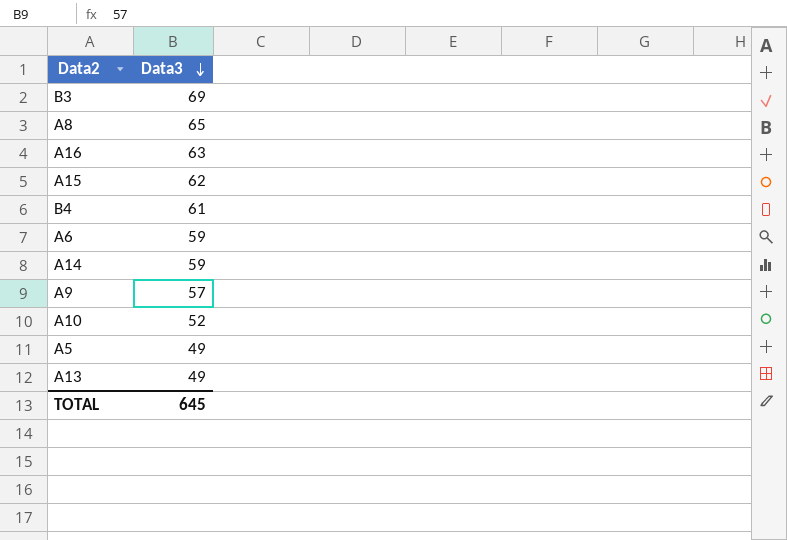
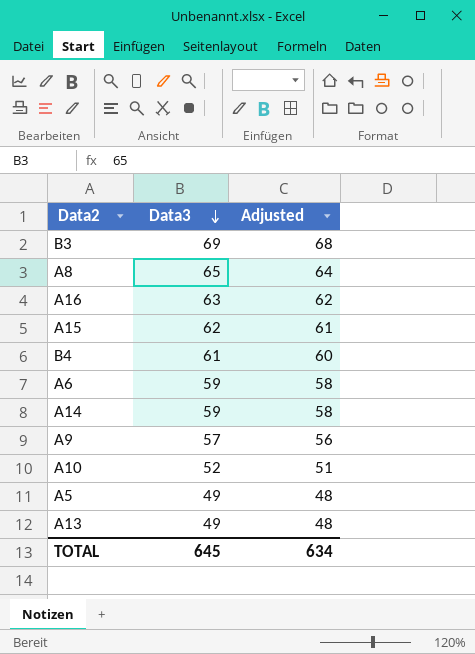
column Adjusted | formula: none -> [Data3] - 1

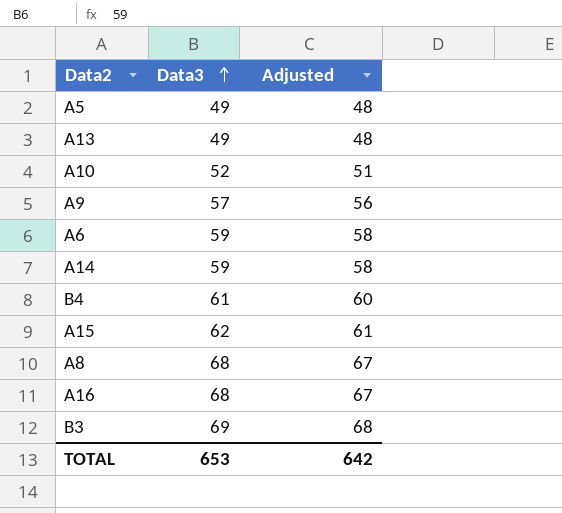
row order: Data3 descending -> Data3 ascending
A8 | Data3: 65 -> 68
A8 | Adjusted: 64 -> 67
A16 | Data3: 63 -> 68
A16 | Adjusted: 62 -> 67
TOTAL | Data3: 645 -> 653
TOTAL | Adjusted: 634 -> 642

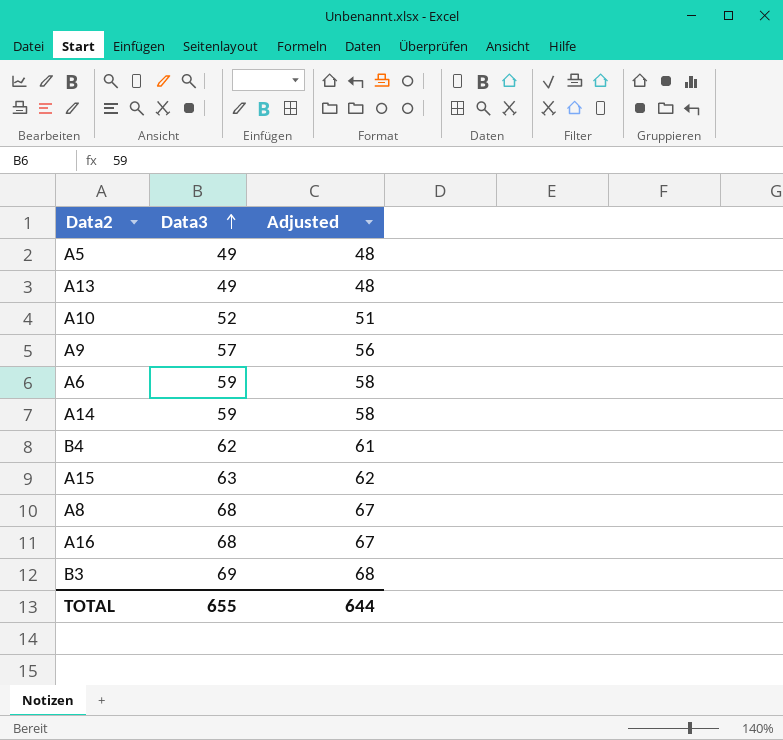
B4 | Data3: 61 -> 62
B4 | Adjusted: 60 -> 61
A15 | Data3: 62 -> 63
A15 | Adjusted: 61 -> 62
TOTAL | Data3: 653 -> 655
TOTAL | Adjusted: 642 -> 644

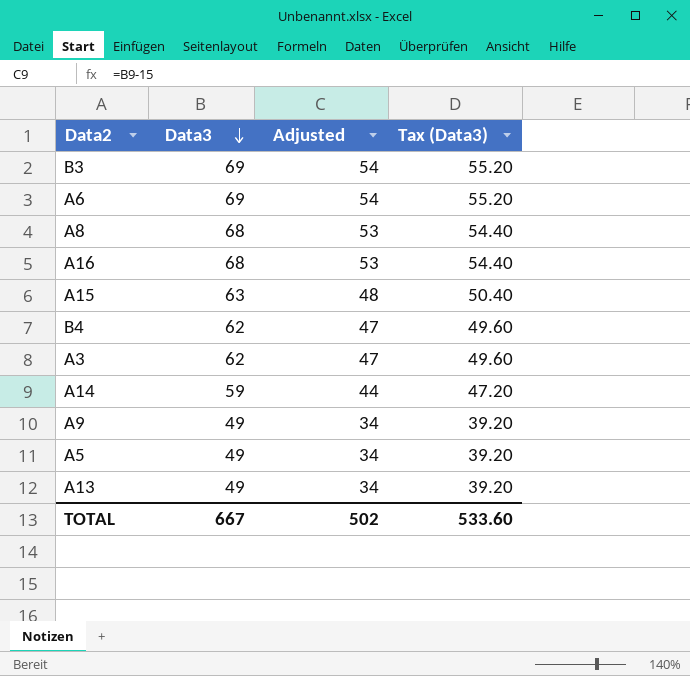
row order: Data3 ascending -> Data3 descending
column Adjusted | formula: [Data3] - 1 -> [Data3] - 15
column Tax (Data3) | formula: none -> [Data3] * 0.8
row A10: 52 | 51 -> none
A6 | Data3: 59 -> 69
row A3: none -> 62 | 47 | 49.60
A9 | Data3: 57 -> 49
TOTAL | Data3: 655 -> 667
TOTAL | Adjusted: 644 -> 502

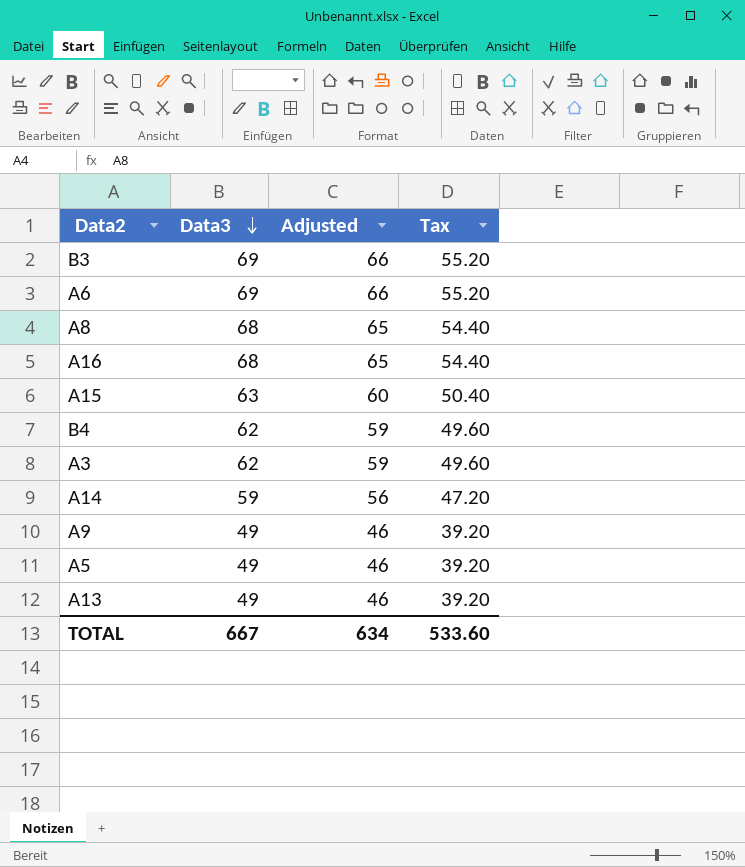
column Adjusted | formula: [Data3] - 15 -> [Data3] - 3
column name: Tax (Data3) -> Tax
TOTAL | Adjusted: 502 -> 634

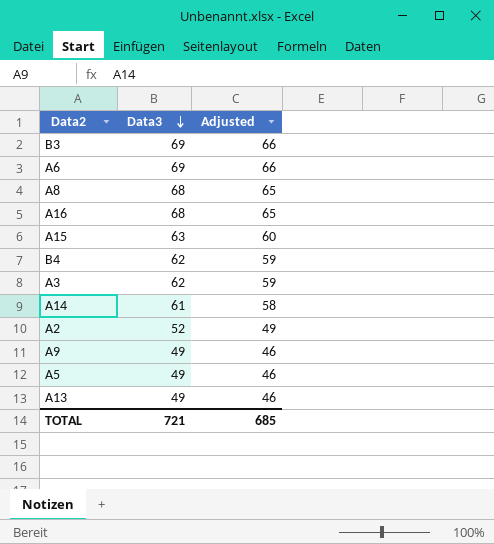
column Tax | formula: [Data3] * 0.8 -> none
A14 | Data3: 59 -> 61
A14 | Adjusted: 56 -> 58
row A2: none -> 52 | 49
TOTAL | Data3: 667 -> 721
TOTAL | Adjusted: 634 -> 685

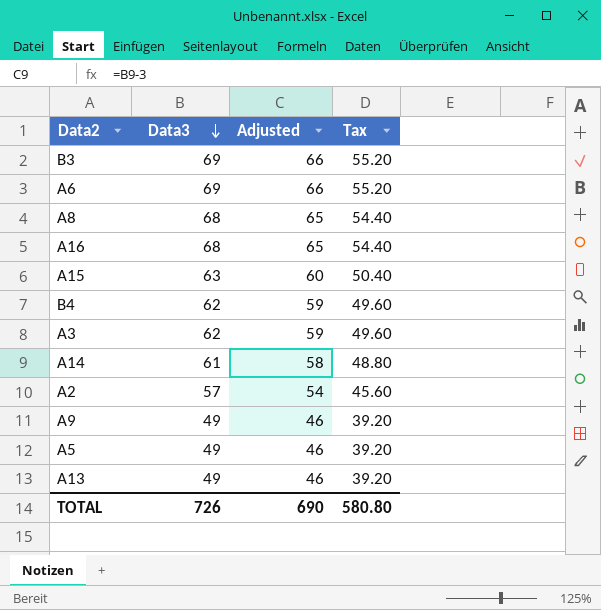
column Tax | formula: none -> [Data3] * 0.8
A2 | Data3: 52 -> 57
A2 | Adjusted: 49 -> 54
TOTAL | Data3: 721 -> 726
TOTAL | Adjusted: 685 -> 690

